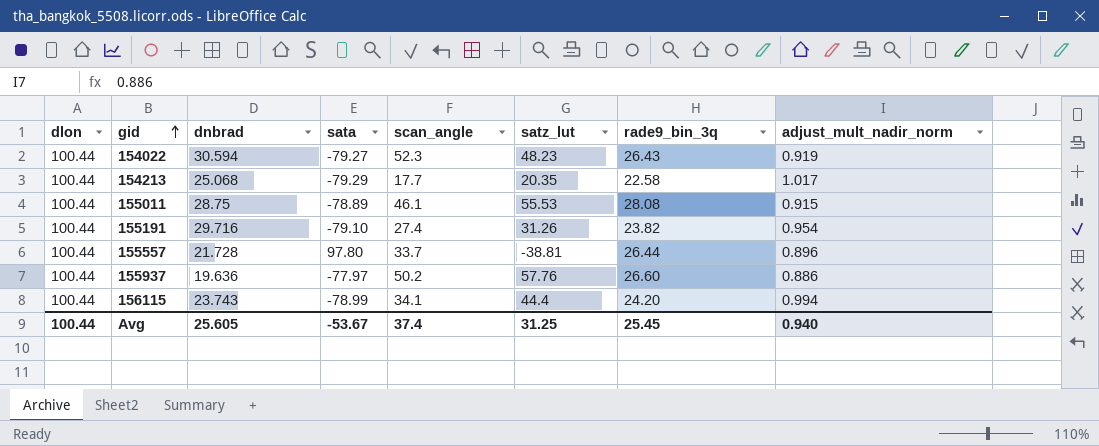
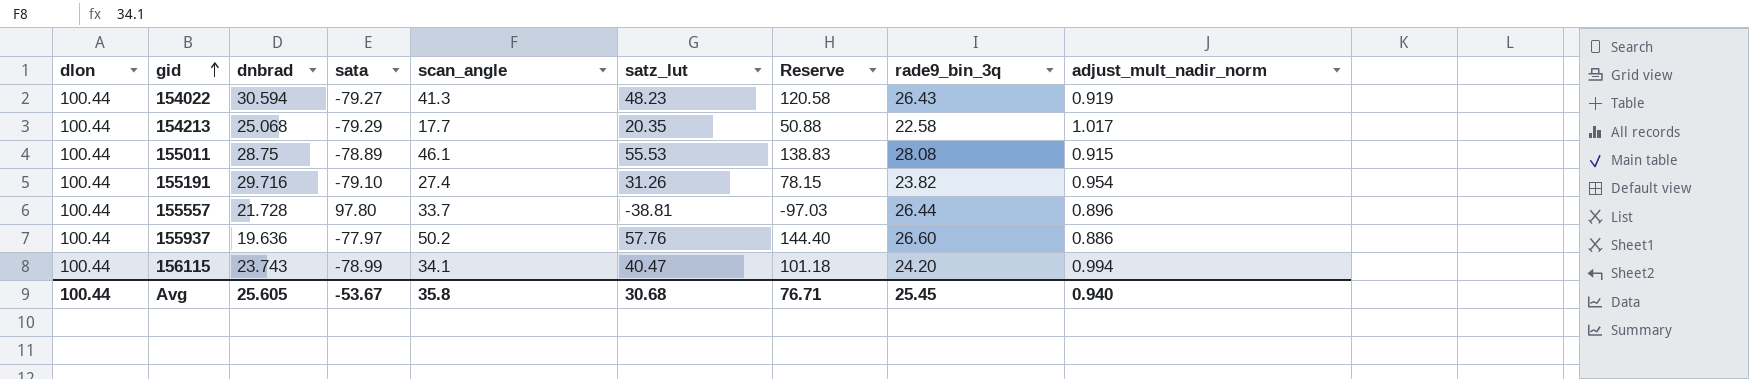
column Reserve | formula: none -> [satz_lut] * 2.5
154022 | scan_angle: 52.3 -> 41.3
156115 | satz_lut: 44.4 -> 40.47
Avg | scan_angle: 37.4 -> 35.8
Avg | satz_lut: 31.25 -> 30.68

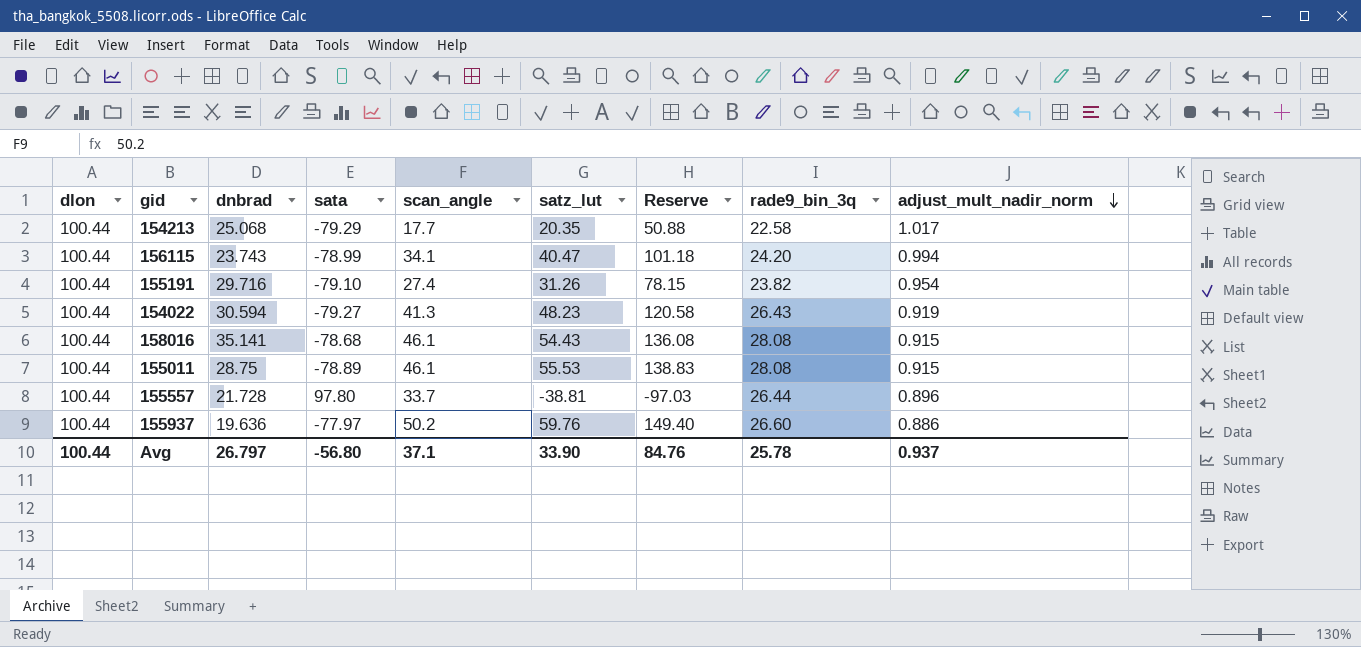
row order: gid ascending -> adjust_mult_nadir_norm descending
row 158016: none -> 100.44 | 35.141 | -78.68 | 46.1 | 54.43 | 136.08 | 28.08 | 0.915
155937 | satz_lut: 57.76 -> 59.76
155937 | Reserve: 144.40 -> 149.40
Avg | dnbrad: 25.605 -> 26.797
Avg | sata: -53.67 -> -56.80
Avg | scan_angle: 35.8 -> 37.1
Avg | satz_lut: 30.68 -> 33.90
Avg | Reserve: 76.71 -> 84.76
Avg | rade9_bin_3q: 25.45 -> 25.78
Avg | adjust_mult_nadir_norm: 0.940 -> 0.937

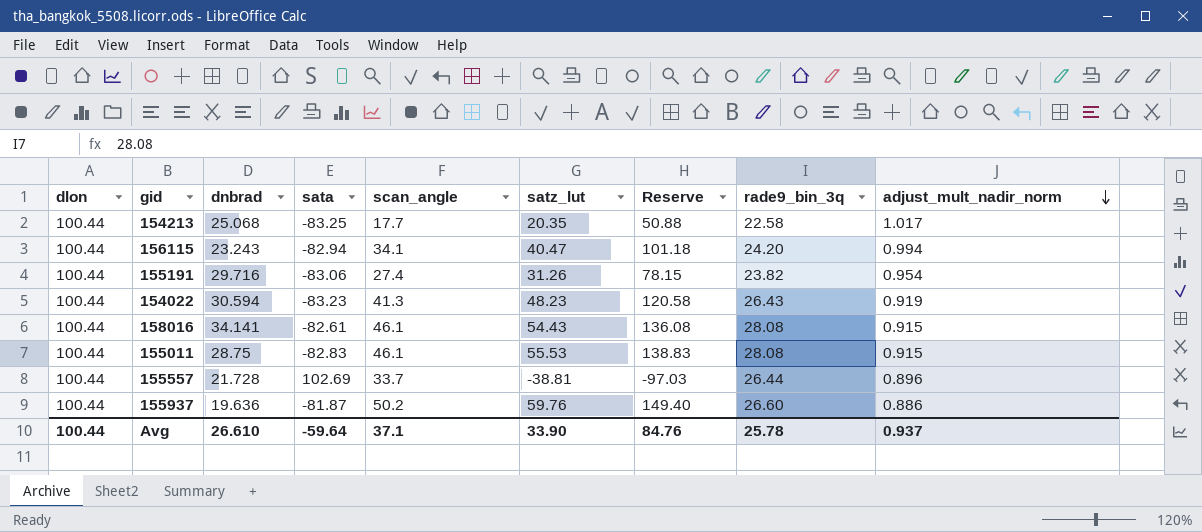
154213 | sata: -79.29 -> -83.25
156115 | dnbrad: 23.743 -> 23.243
156115 | sata: -78.99 -> -82.94
155191 | sata: -79.10 -> -83.06
154022 | sata: -79.27 -> -83.23
158016 | dnbrad: 35.141 -> 34.141
158016 | sata: -78.68 -> -82.61
155011 | sata: -78.89 -> -82.83
155557 | sata: 97.80 -> 102.69
155937 | sata: -77.97 -> -81.87
Avg | dnbrad: 26.797 -> 26.610
Avg | sata: -56.80 -> -59.64

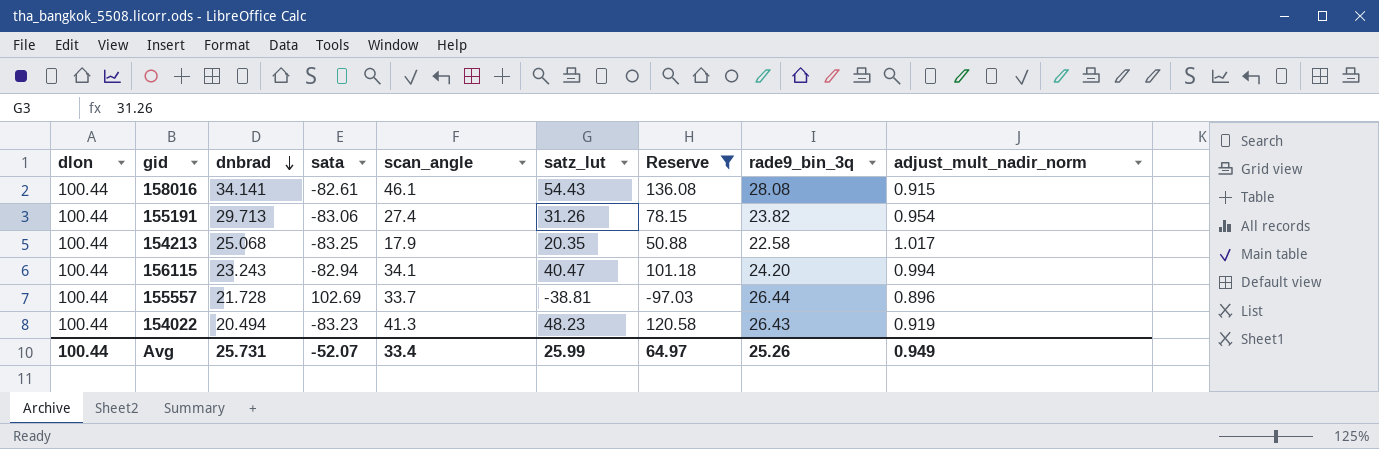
filter: none -> Reserve <= 136.08
row order: adjust_mult_nadir_norm descending -> dnbrad descending
155191 | dnbrad: 29.716 -> 29.713
154213 | scan_angle: 17.7 -> 17.9
154022 | dnbrad: 30.594 -> 20.494
Avg | dnbrad: 26.610 -> 25.731
Avg | sata: -59.64 -> -52.07
Avg | scan_angle: 37.1 -> 33.4
Avg | satz_lut: 33.90 -> 25.99
Avg | Reserve: 84.76 -> 64.97
Avg | rade9_bin_3q: 25.78 -> 25.26
Avg | adjust_mult_nadir_norm: 0.937 -> 0.949

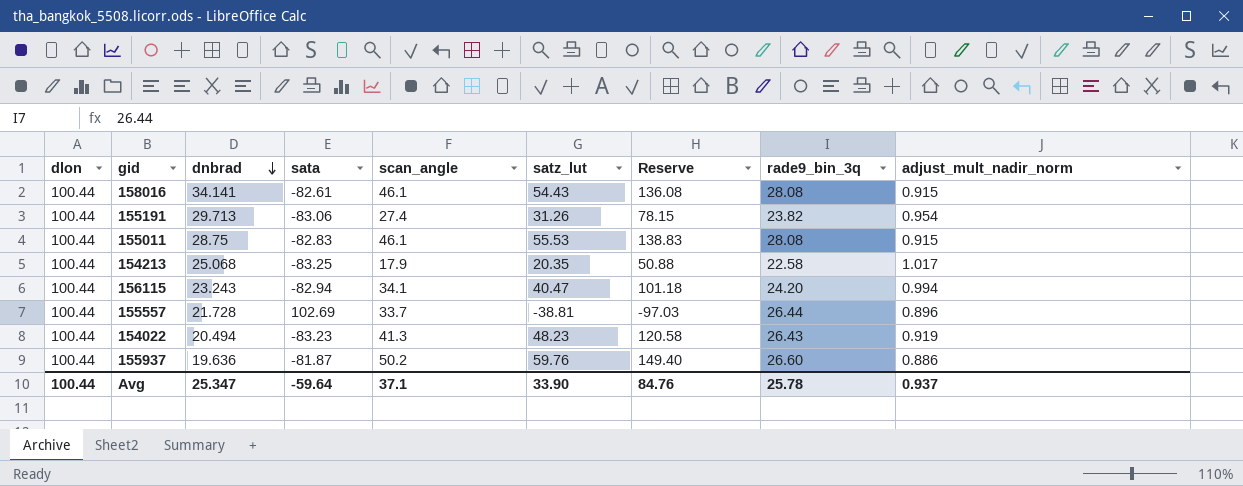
filter: Reserve <= 136.08 -> none
Avg | dnbrad: 25.731 -> 25.347
Avg | sata: -52.07 -> -59.64
Avg | scan_angle: 33.4 -> 37.1
Avg | satz_lut: 25.99 -> 33.90
Avg | Reserve: 64.97 -> 84.76
Avg | rade9_bin_3q: 25.26 -> 25.78
Avg | adjust_mult_nadir_norm: 0.949 -> 0.937

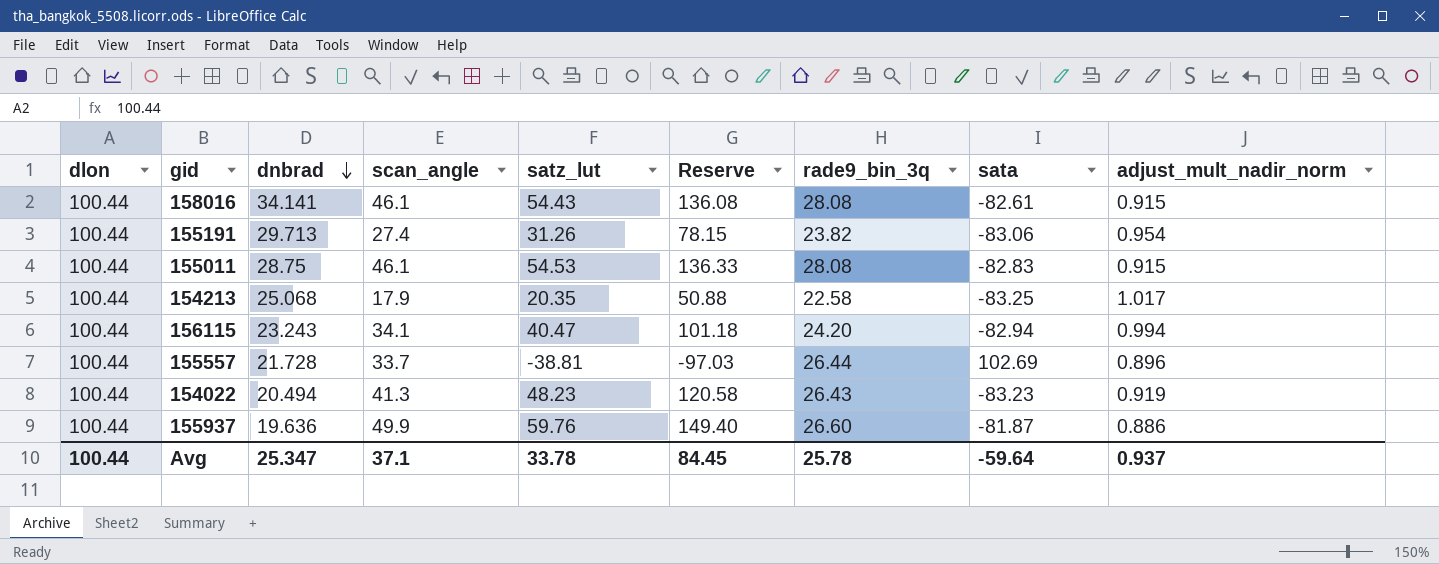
column sata | position: 4 -> 8
155011 | satz_lut: 55.53 -> 54.53
155011 | Reserve: 138.83 -> 136.33
155937 | scan_angle: 50.2 -> 49.9
Avg | satz_lut: 33.90 -> 33.78
Avg | Reserve: 84.76 -> 84.45

